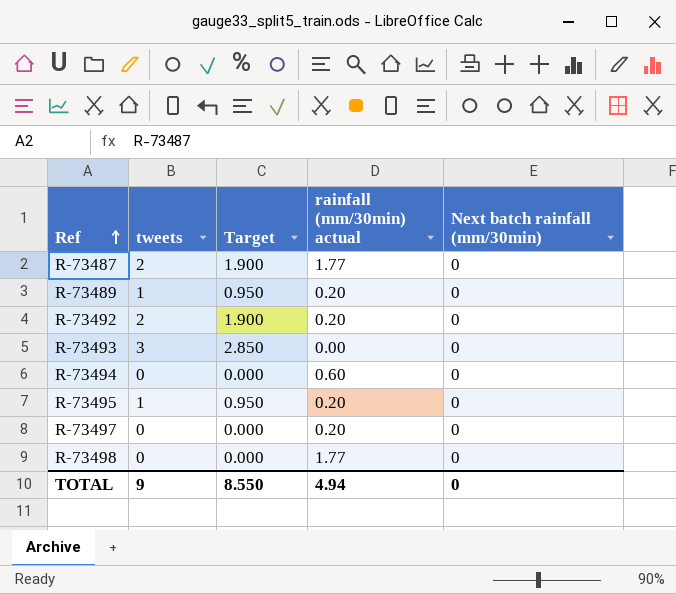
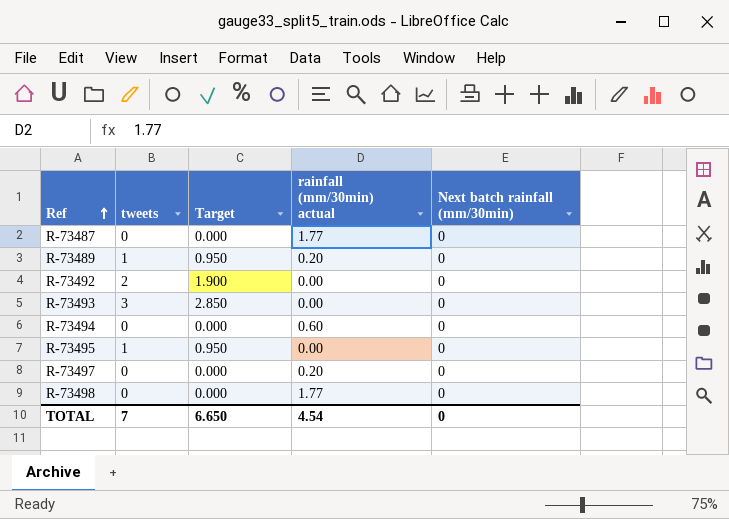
R-73487 | tweets: 2 -> 0
R-73487 | Target: 1.900 -> 0.000
R-73492 | rainfall (mm/30min) actual: 0.20 -> 0.00
R-73495 | rainfall (mm/30min) actual: 0.20 -> 0.00
TOTAL | tweets: 9 -> 7
TOTAL | Target: 8.550 -> 6.650
TOTAL | rainfall (mm/30min) actual: 4.94 -> 4.54

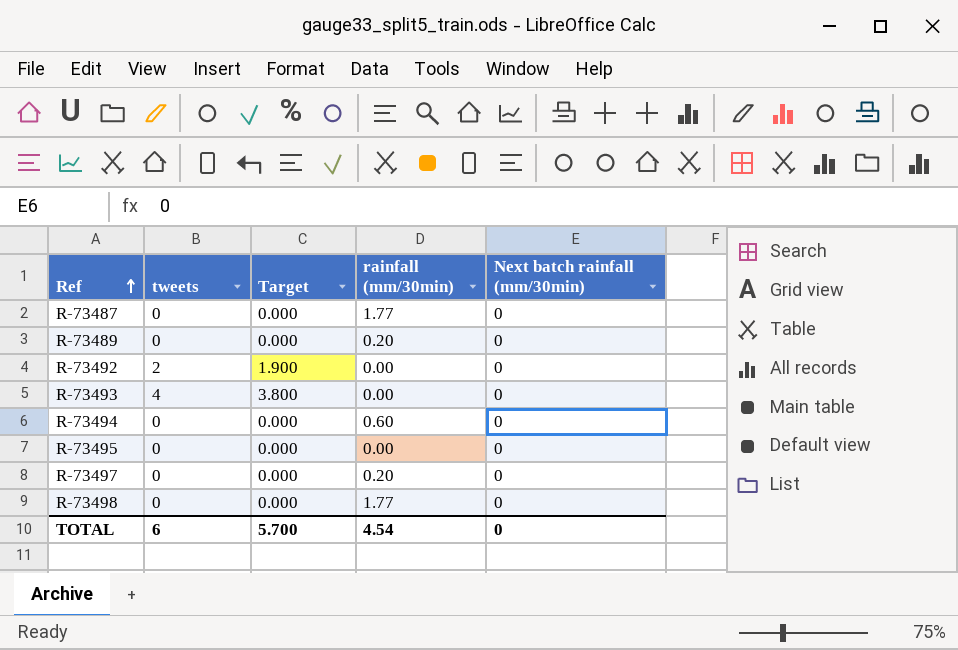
column name: rainfall (mm/30min) actual -> rainfall (mm/30min)
R-73489 | tweets: 1 -> 0
R-73489 | Target: 0.950 -> 0.000
R-73493 | tweets: 3 -> 4
R-73493 | Target: 2.850 -> 3.800
R-73495 | tweets: 1 -> 0
R-73495 | Target: 0.950 -> 0.000
TOTAL | tweets: 7 -> 6
TOTAL | Target: 6.650 -> 5.700

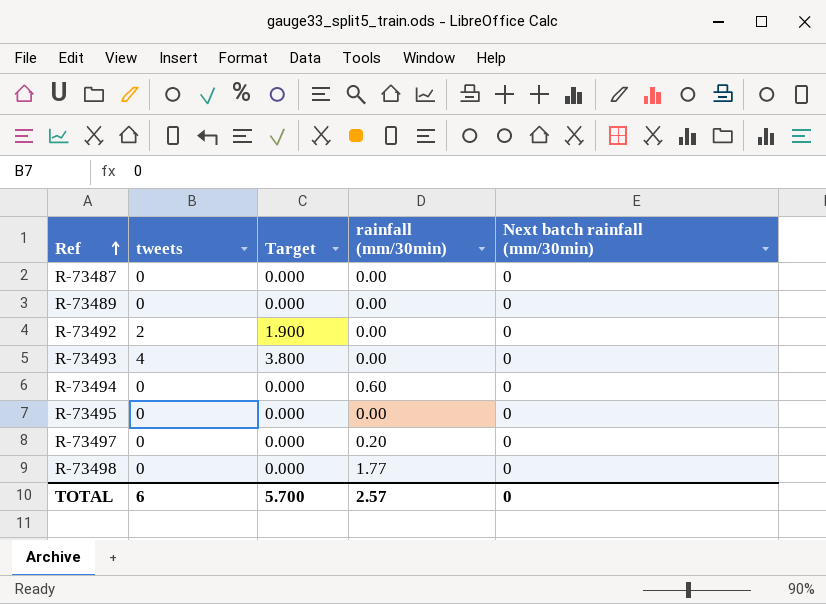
R-73487 | rainfall (mm/30min): 1.77 -> 0.00
R-73489 | rainfall (mm/30min): 0.20 -> 0.00
TOTAL | rainfall (mm/30min): 4.54 -> 2.57

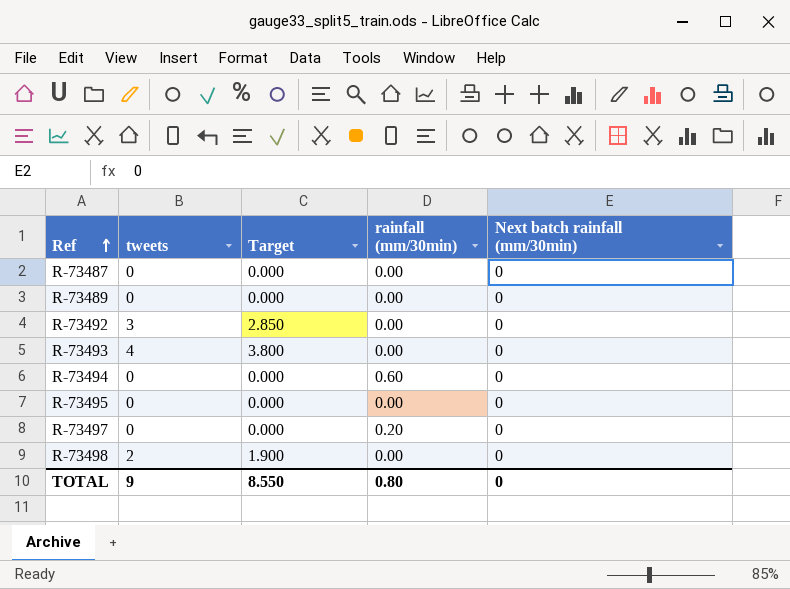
R-73492 | tweets: 2 -> 3
R-73492 | Target: 1.900 -> 2.850
R-73498 | tweets: 0 -> 2
R-73498 | Target: 0.000 -> 1.900
R-73498 | rainfall (mm/30min): 1.77 -> 0.00
TOTAL | tweets: 6 -> 9
TOTAL | Target: 5.700 -> 8.550
TOTAL | rainfall (mm/30min): 2.57 -> 0.80

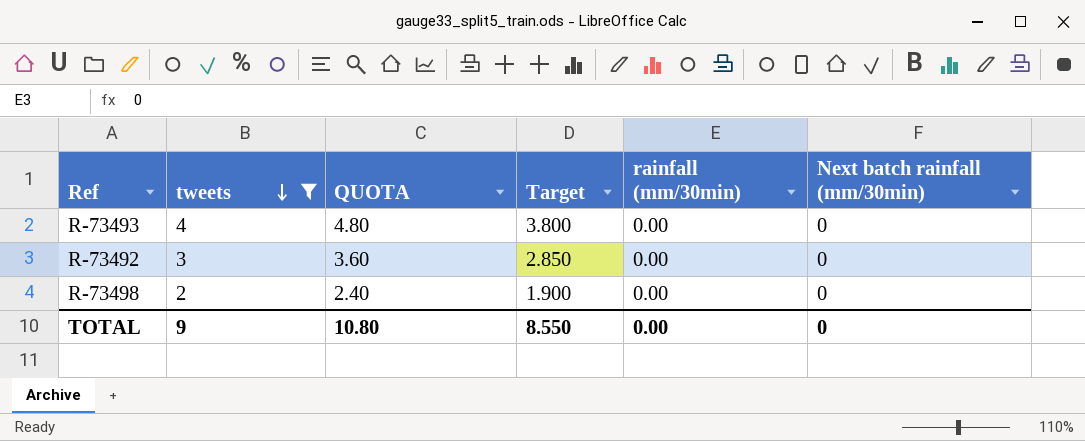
filter: none -> tweets != 0
row order: Ref ascending -> tweets descending
column QUOTA | formula: none -> [tweets] * 1.2
TOTAL | rainfall (mm/30min): 0.80 -> 0.00

